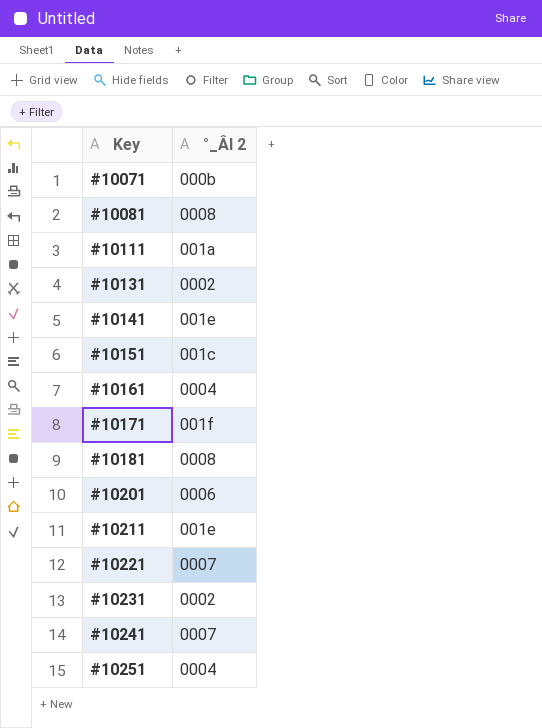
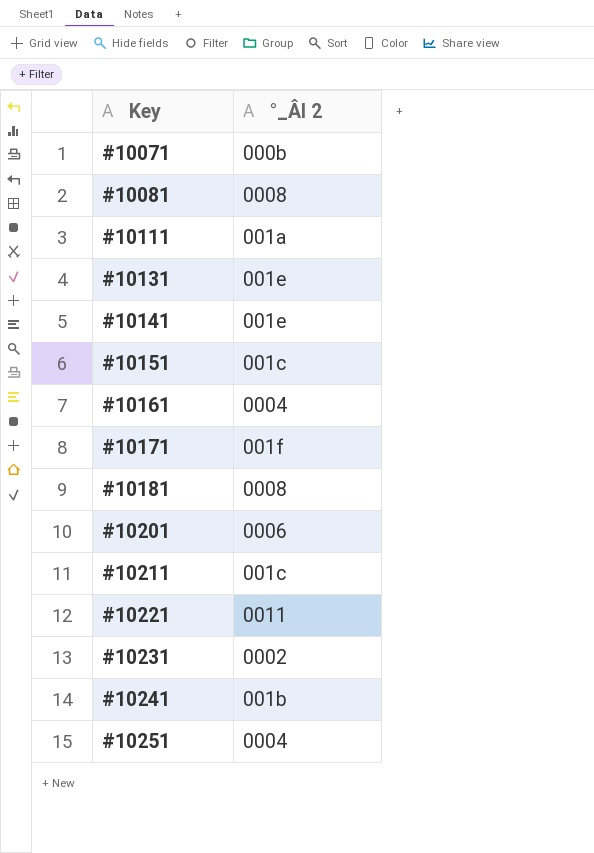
#10131 | °_ÂI 2: 0002 -> 001e
#10211 | °_ÂI 2: 001e -> 001c
#10221 | °_ÂI 2: 0007 -> 0011
#10241 | °_ÂI 2: 0007 -> 001b

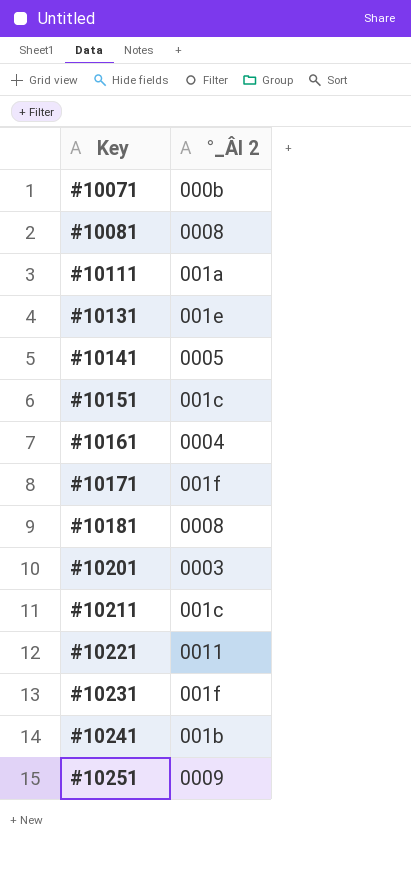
#10141 | °_ÂI 2: 001e -> 0005
#10201 | °_ÂI 2: 0006 -> 0003
#10231 | °_ÂI 2: 0002 -> 001f
#10251 | °_ÂI 2: 0004 -> 0009

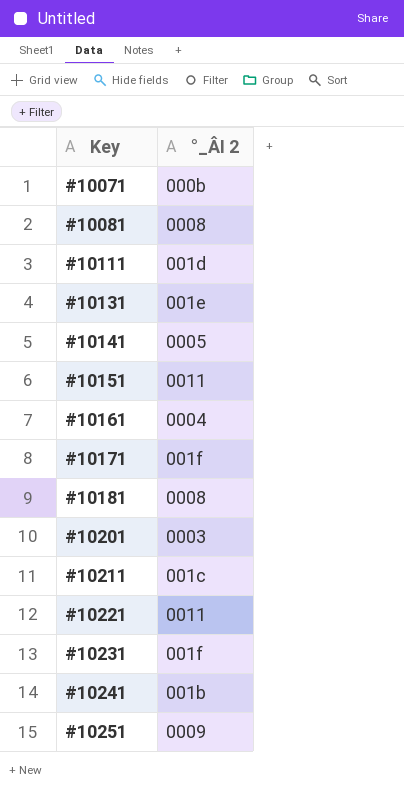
#10111 | °_ÂI 2: 001a -> 001d
#10151 | °_ÂI 2: 001c -> 0011

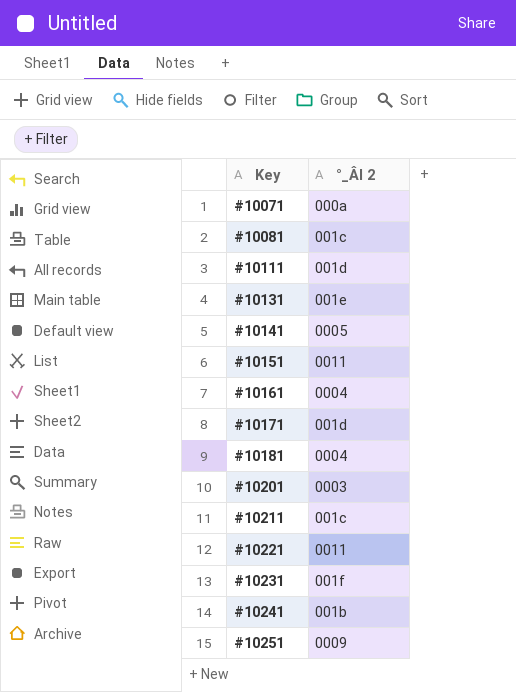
#10071 | °_ÂI 2: 000b -> 000a
#10081 | °_ÂI 2: 0008 -> 001c
#10171 | °_ÂI 2: 001f -> 001d
#10181 | °_ÂI 2: 0008 -> 0004

